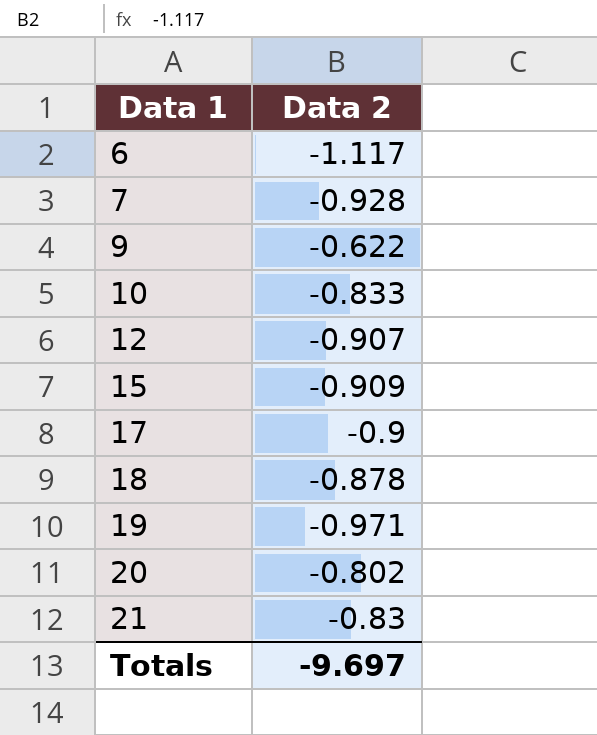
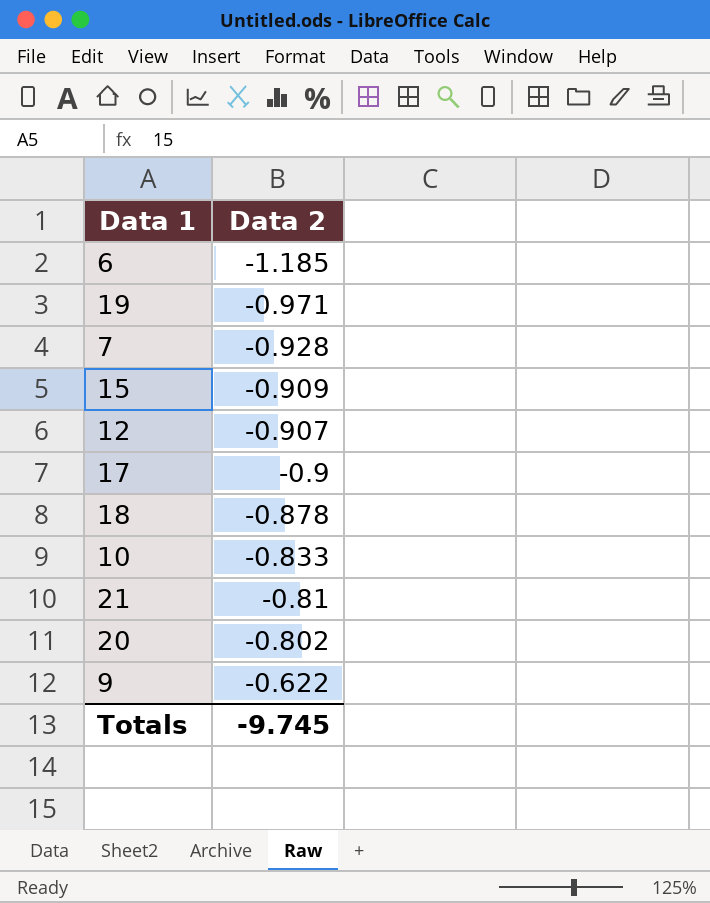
row order: Data 1 ascending -> Data 2 ascending
6 | Data 2: -1.117 -> -1.185
21 | Data 2: -0.83 -> -0.81
Totals | Data 2: -9.697 -> -9.745

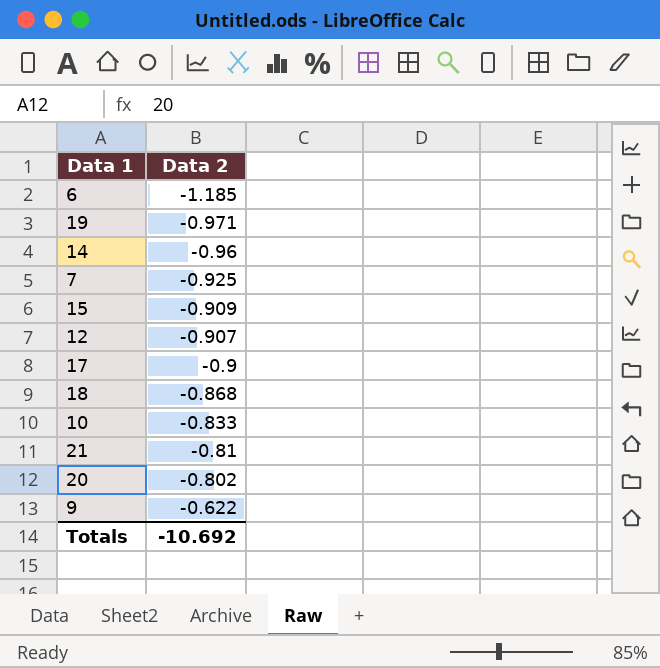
row 14: none -> -0.96
7 | Data 2: -0.928 -> -0.925
18 | Data 2: -0.878 -> -0.868
Totals | Data 2: -9.745 -> -10.692

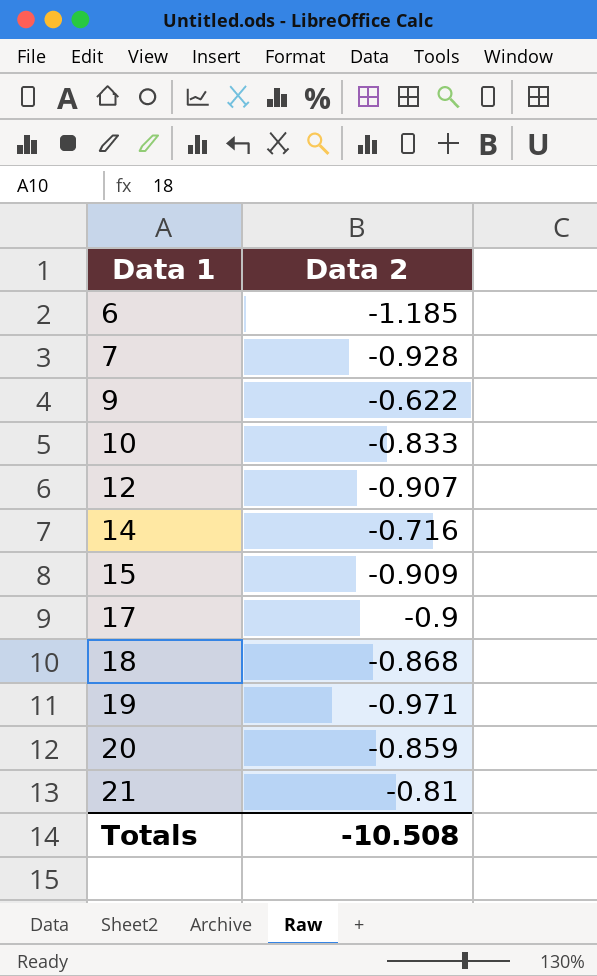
row order: Data 2 ascending -> Data 1 ascending
7 | Data 2: -0.925 -> -0.928
14 | Data 2: -0.96 -> -0.716
20 | Data 2: -0.802 -> -0.859
Totals | Data 2: -10.692 -> -10.508

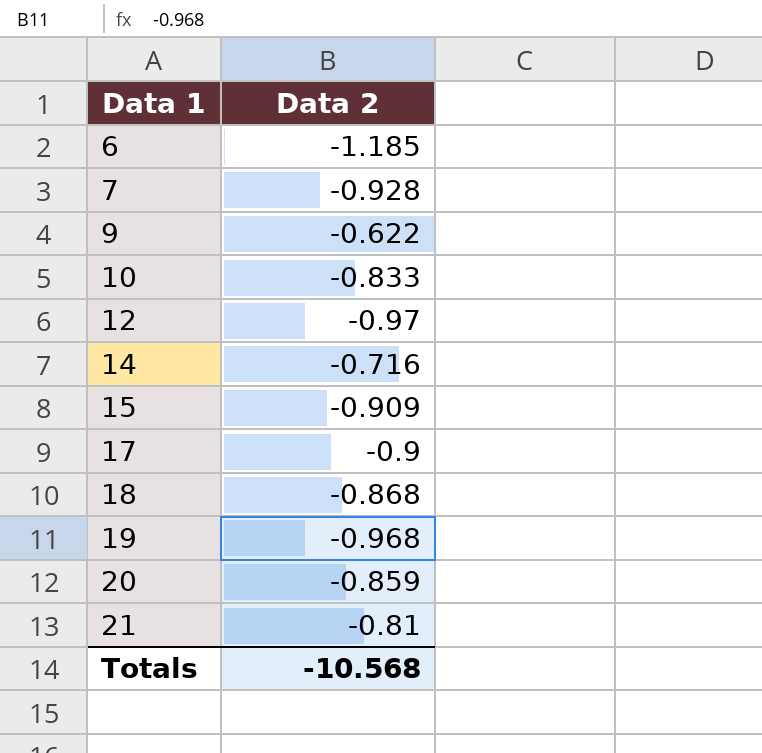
12 | Data 2: -0.907 -> -0.97
19 | Data 2: -0.971 -> -0.968
Totals | Data 2: -10.508 -> -10.568

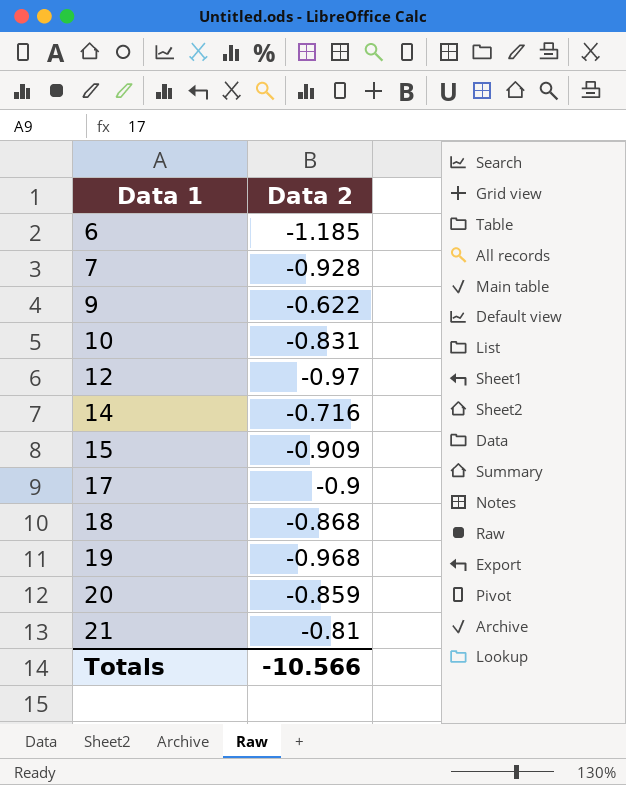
10 | Data 2: -0.833 -> -0.831
Totals | Data 2: -10.568 -> -10.566

